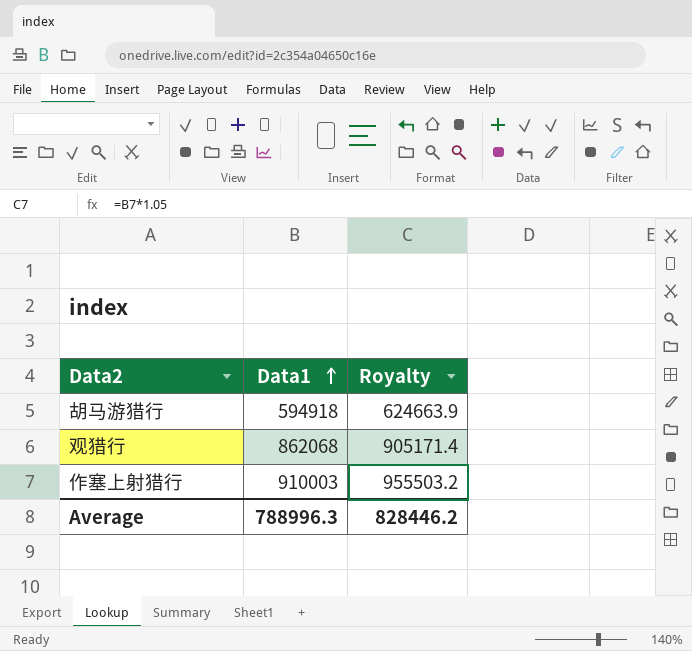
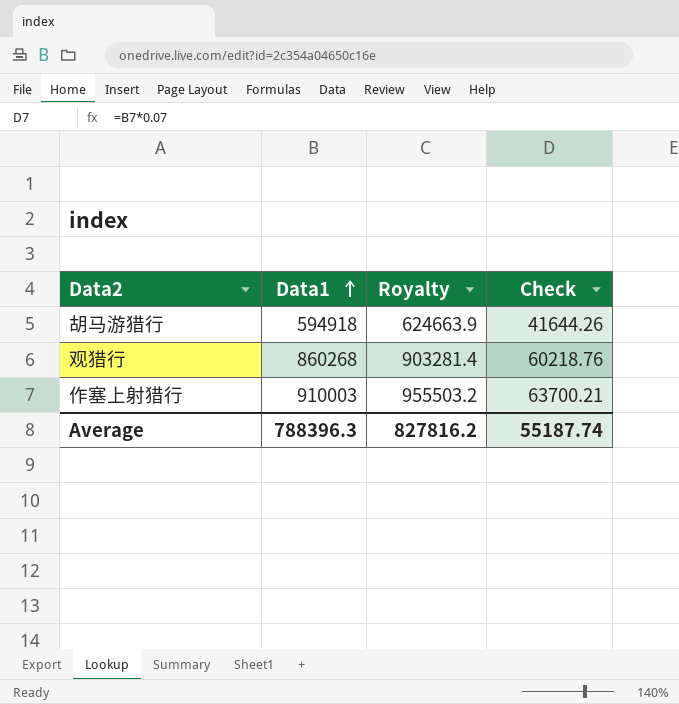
column Check | formula: none -> [Data1] * 0.07
观猎行 | Data1: 862068 -> 860268
观猎行 | Royalty: 905171.4 -> 903281.4
Average | Data1: 788996.3 -> 788396.3
Average | Royalty: 828446.2 -> 827816.2

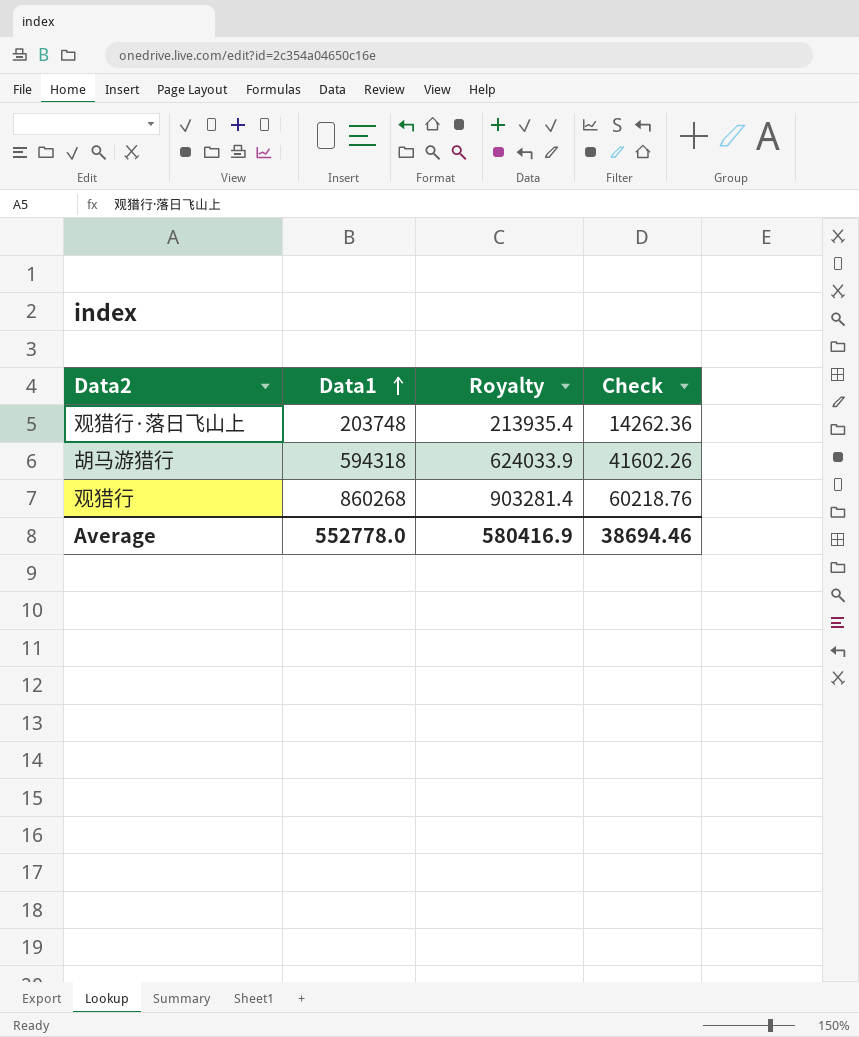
row 作塞上射猎行: 910003 | 955503.2 | 63700.21 -> none
row 观猎行·落日飞山上: none -> 203748 | 213935.4 | 14262.36
胡马游猎行 | Data1: 594918 -> 594318
胡马游猎行 | Royalty: 624663.9 -> 624033.9
胡马游猎行 | Check: 41644.26 -> 41602.26
Average | Data1: 788396.3 -> 552778.0
Average | Royalty: 827816.2 -> 580416.9
Average | Check: 55187.74 -> 38694.46

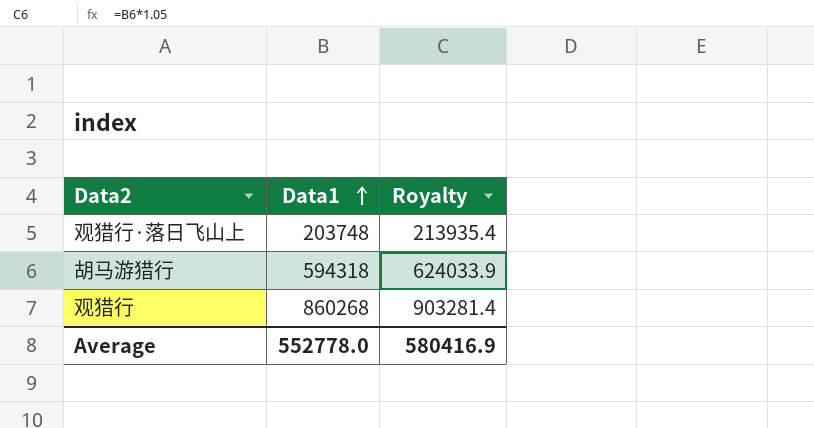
column Check | formula: [Data1] * 0.07 -> none

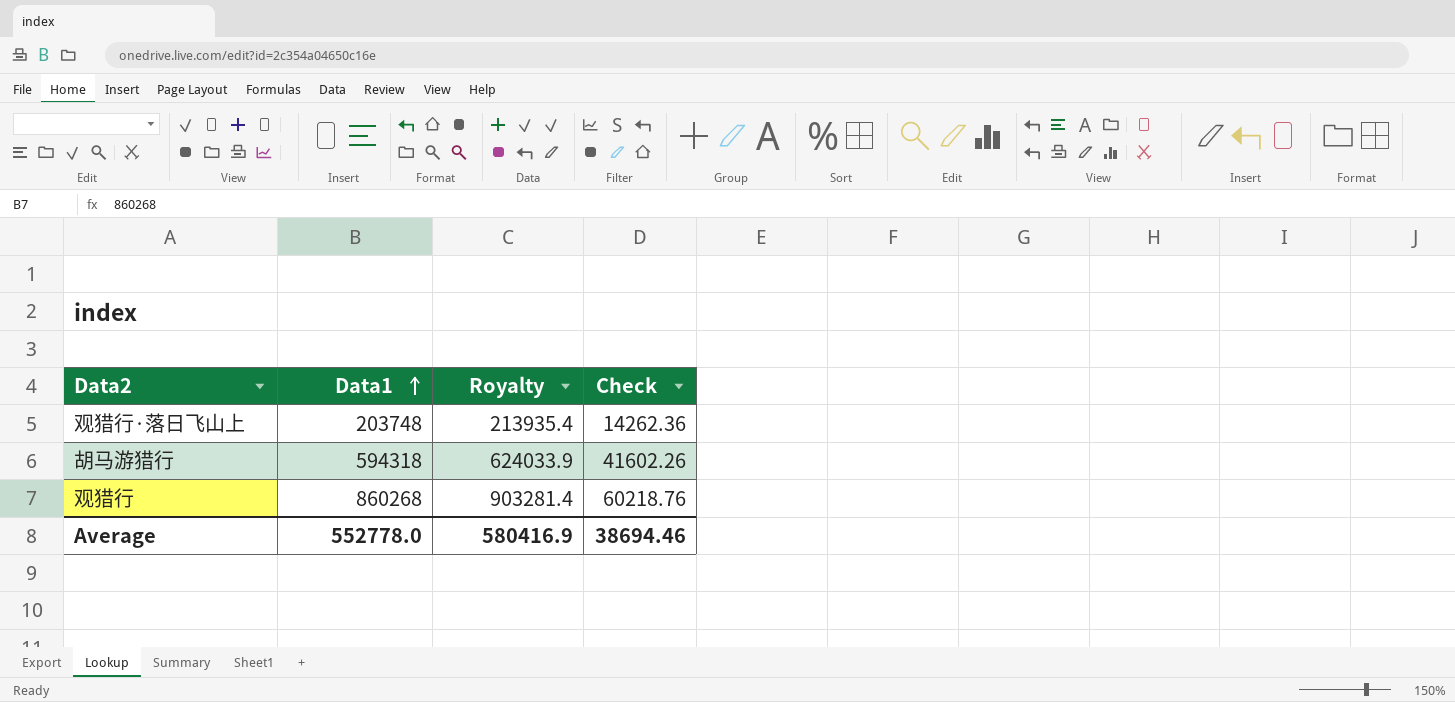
column Check | formula: none -> [Data1] * 0.07

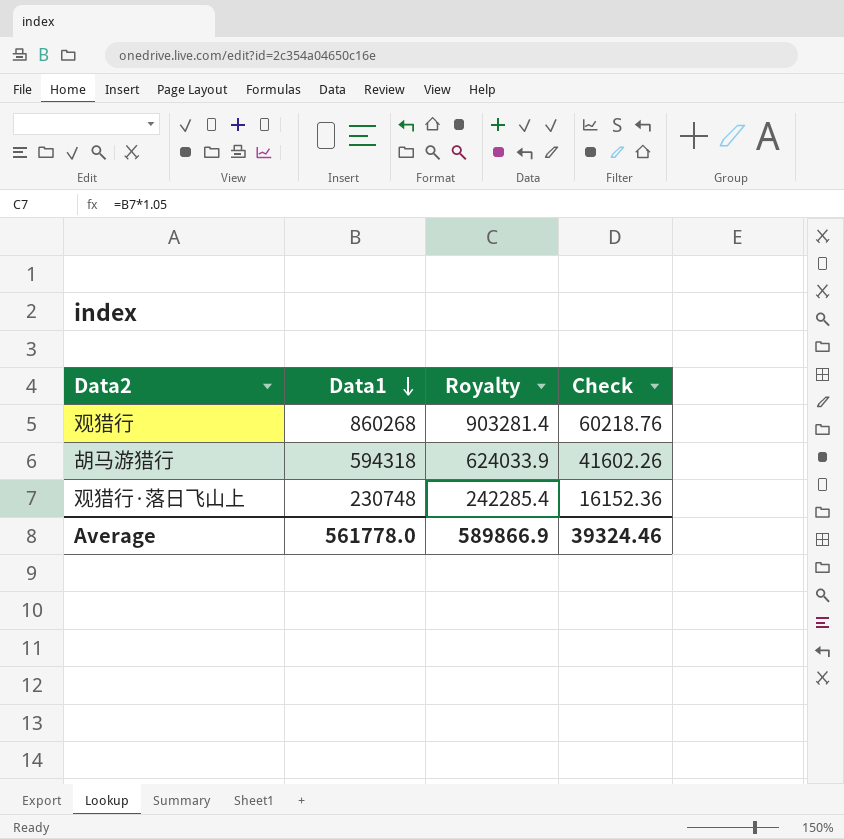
row order: Data1 ascending -> Data1 descending
观猎行·落日飞山上 | Data1: 203748 -> 230748
观猎行·落日飞山上 | Royalty: 213935.4 -> 242285.4
观猎行·落日飞山上 | Check: 14262.36 -> 16152.36
Average | Data1: 552778.0 -> 561778.0
Average | Royalty: 580416.9 -> 589866.9
Average | Check: 38694.46 -> 39324.46

